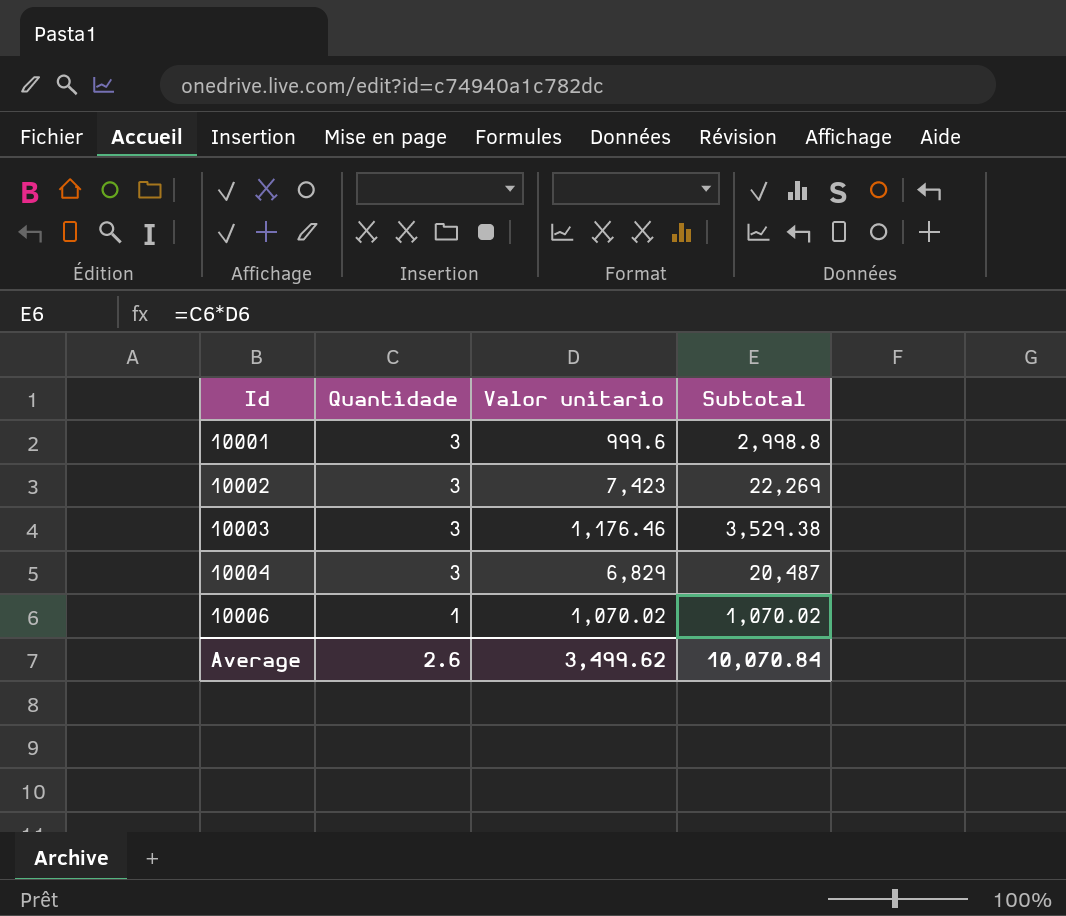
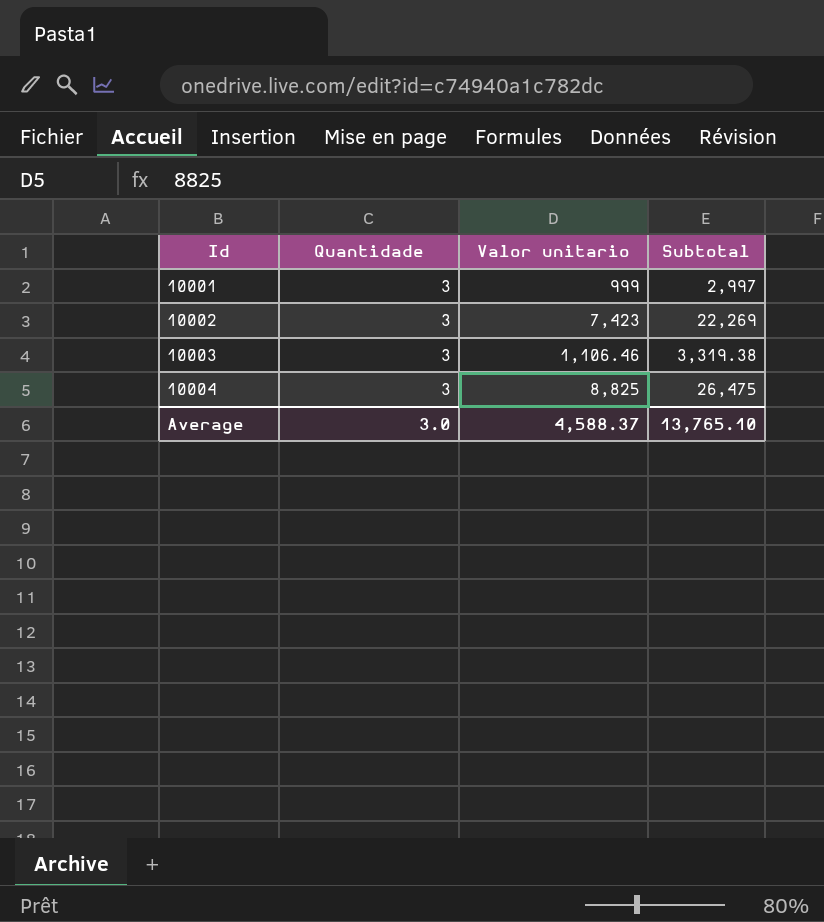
row 10006: 1 | 1,070.02 | 1,070.02 -> none
10001 | Valor unitario: 999.6 -> 999
10001 | Subtotal: 2,998.8 -> 2,997
10003 | Valor unitario: 1,176.46 -> 1,106.46
10003 | Subtotal: 3,529.38 -> 3,319.38
10004 | Valor unitario: 6,829 -> 8,825
10004 | Subtotal: 20,487 -> 26,475
Average | Quantidade: 2.6 -> 3.0
Average | Valor unitario: 3,499.62 -> 4,588.37
Average | Subtotal: 10,070.84 -> 13,765.10

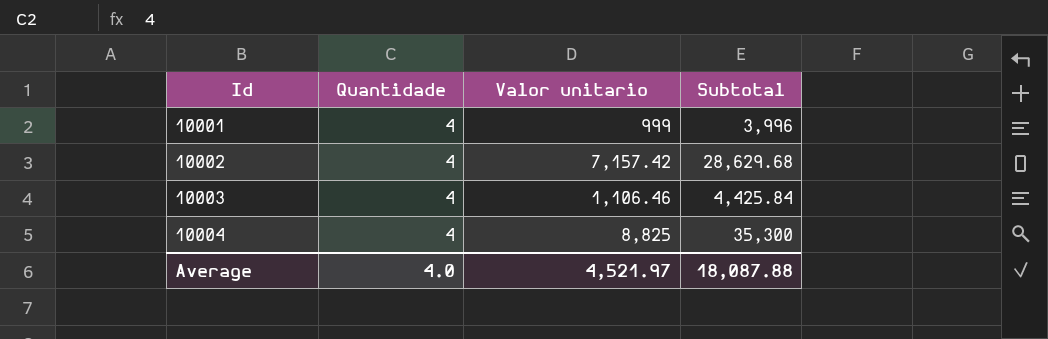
10001 | Quantidade: 3 -> 4
10001 | Subtotal: 2,997 -> 3,996
10002 | Quantidade: 3 -> 4
10002 | Valor unitario: 7,423 -> 7,157.42
10002 | Subtotal: 22,269 -> 28,629.68
10003 | Quantidade: 3 -> 4
10003 | Subtotal: 3,319.38 -> 4,425.84
10004 | Quantidade: 3 -> 4
10004 | Subtotal: 26,475 -> 35,300
Average | Quantidade: 3.0 -> 4.0
Average | Valor unitario: 4,588.37 -> 4,521.97
Average | Subtotal: 13,765.10 -> 18,087.88

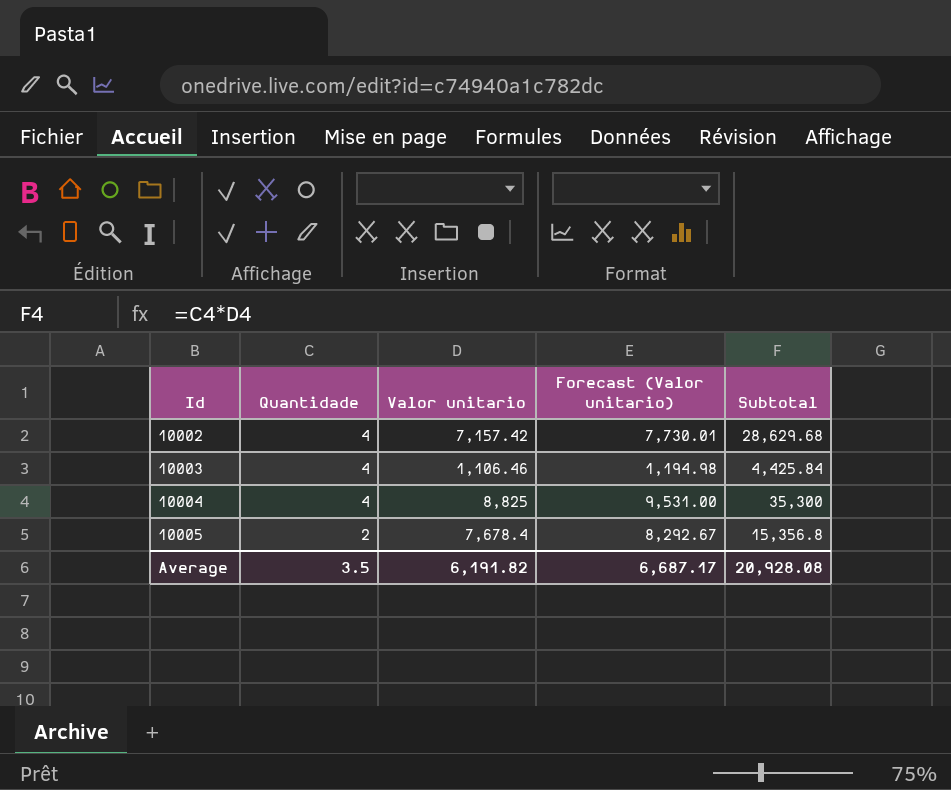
column Forecast (Valor unitario) | formula: none -> [Valor unitario] * 1.08
row 10001: 4 | 999 | 3,996 -> none
row 10005: none -> 2 | 7,678.4 | 8,292.67 | 15,356.8
Average | Quantidade: 4.0 -> 3.5
Average | Valor unitario: 4,521.97 -> 6,191.82
Average | Subtotal: 18,087.88 -> 20,928.08

